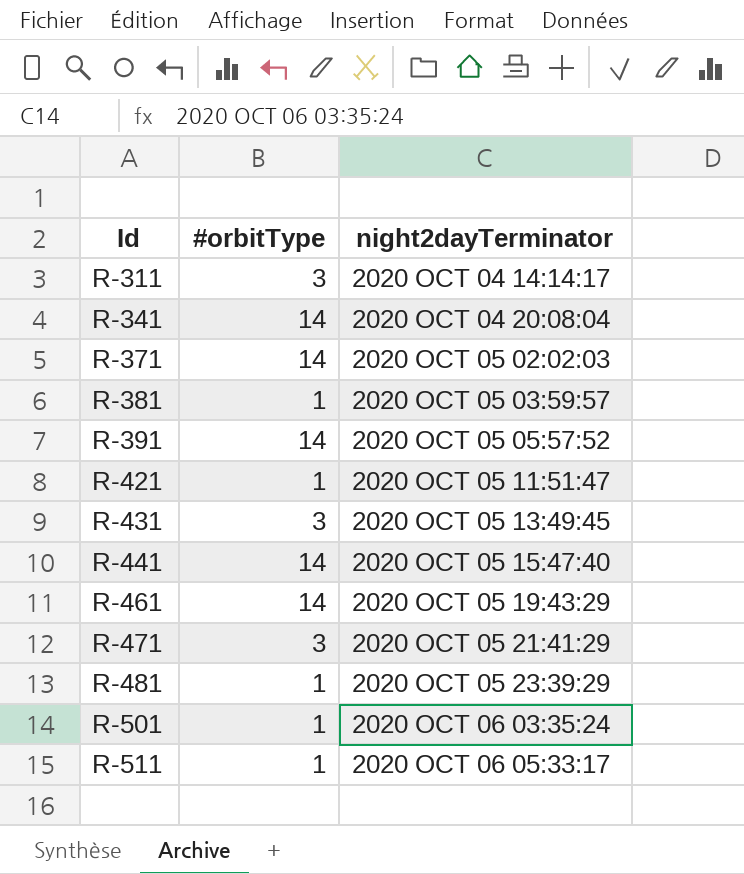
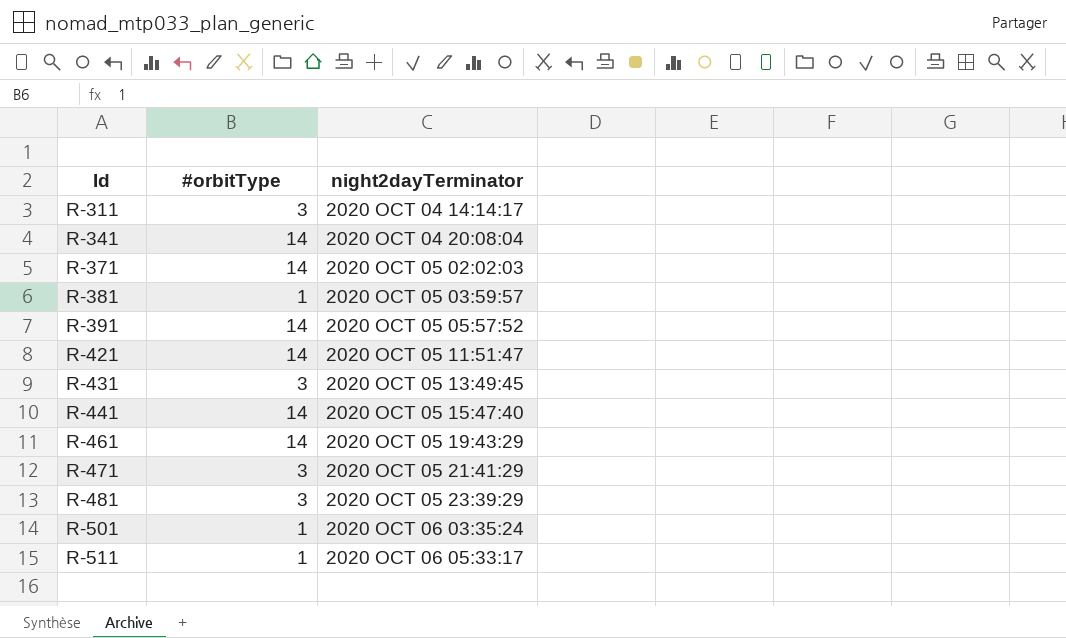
R-421 | #orbitType: 1 -> 14
R-481 | #orbitType: 1 -> 3

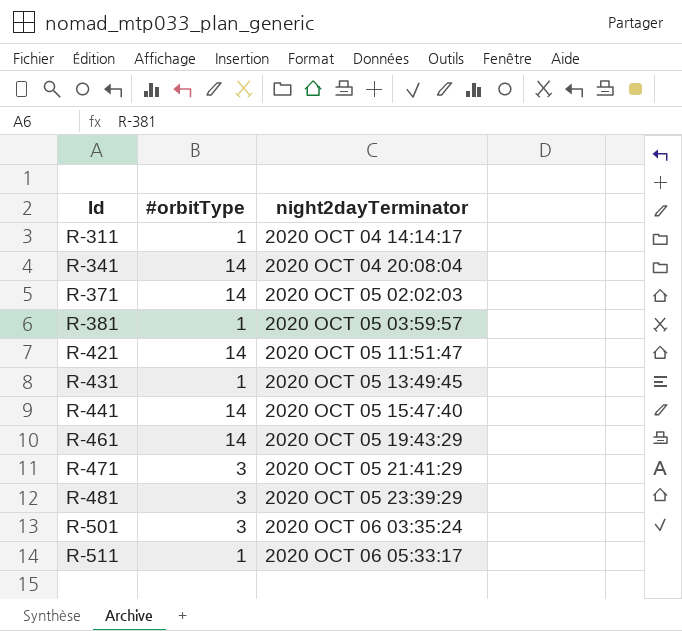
row R-391: 14 | 2020 OCT 05 05:57:52 -> none
R-311 | #orbitType: 3 -> 1
R-431 | #orbitType: 3 -> 1
R-501 | #orbitType: 1 -> 3

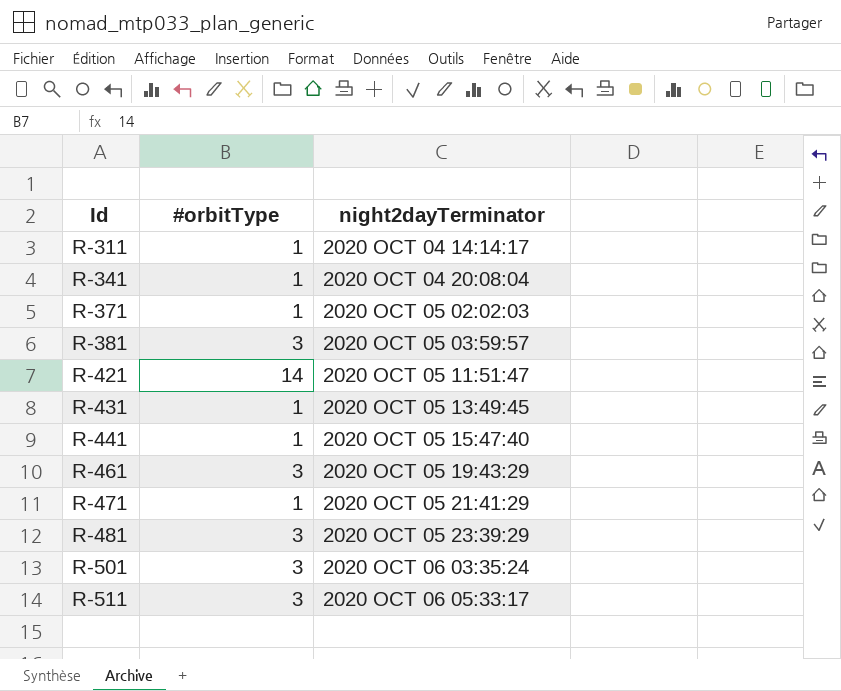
R-341 | #orbitType: 14 -> 1
R-371 | #orbitType: 14 -> 1
R-381 | #orbitType: 1 -> 3
R-441 | #orbitType: 14 -> 1
R-461 | #orbitType: 14 -> 3
R-471 | #orbitType: 3 -> 1
R-511 | #orbitType: 1 -> 3

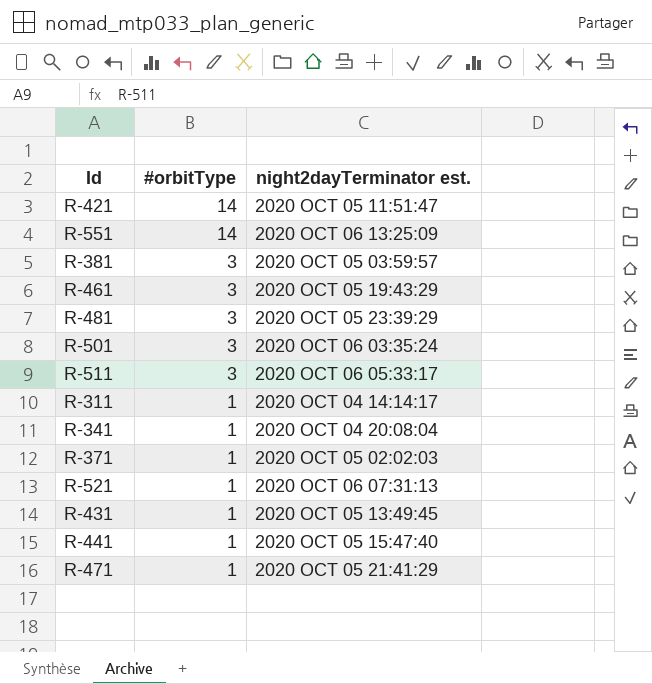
row order: Id ascending -> #orbitType descending
column name: night2dayTerminator -> night2dayTerminator est.
row R-551: none -> 14 | 2020 OCT 06 13:25:09
row R-521: none -> 1 | 2020 OCT 06 07:31:13

